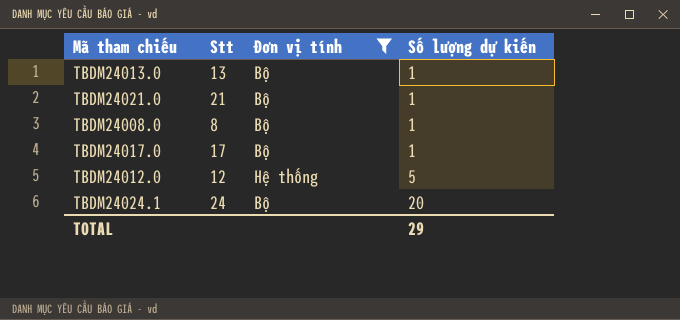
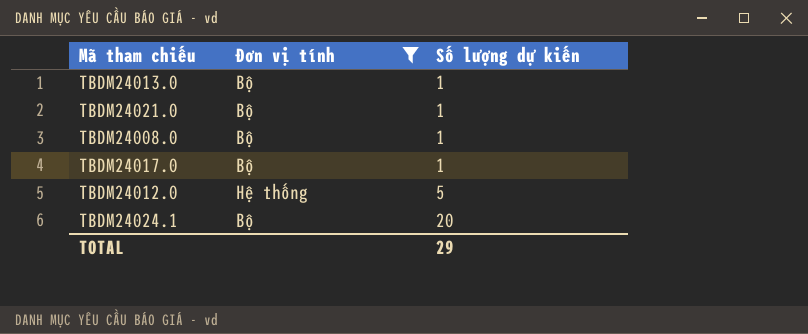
column Stt | position: 2 -> none

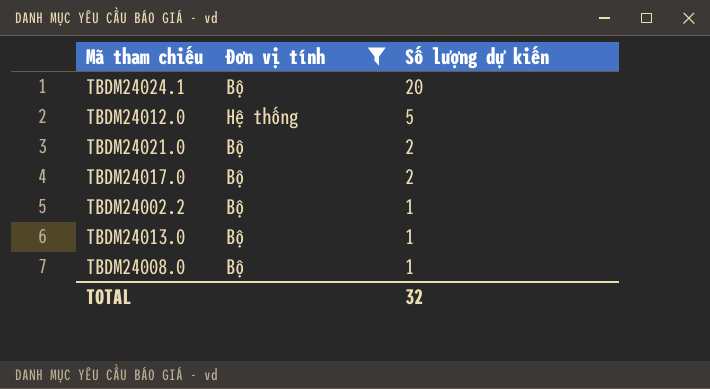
row order: Số lượng dự kiến ascending -> Số lượng dự kiến descending
TBDM24021.0 | Số lượng dự kiến: 1 -> 2
TBDM24017.0 | Số lượng dự kiến: 1 -> 2
row TBDM24002.2: none -> Bộ | 1
TOTAL | Số lượng dự kiến: 29 -> 32

